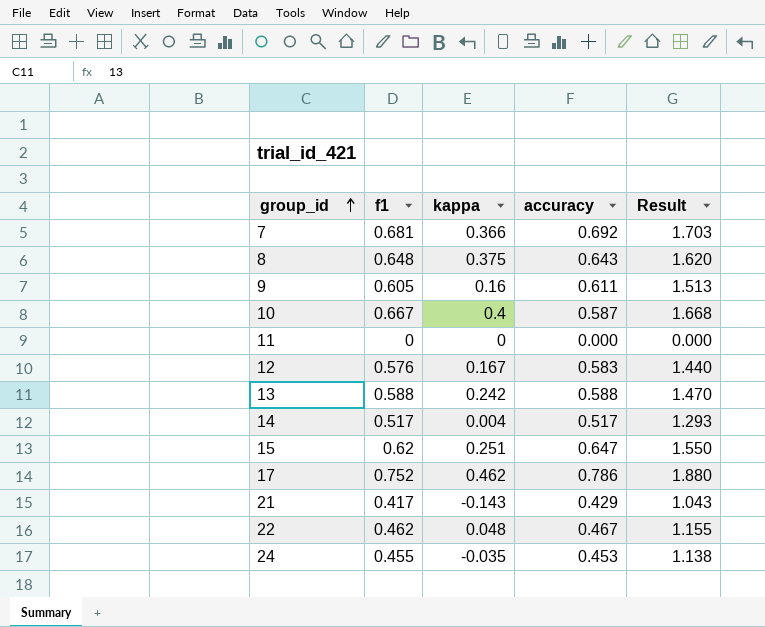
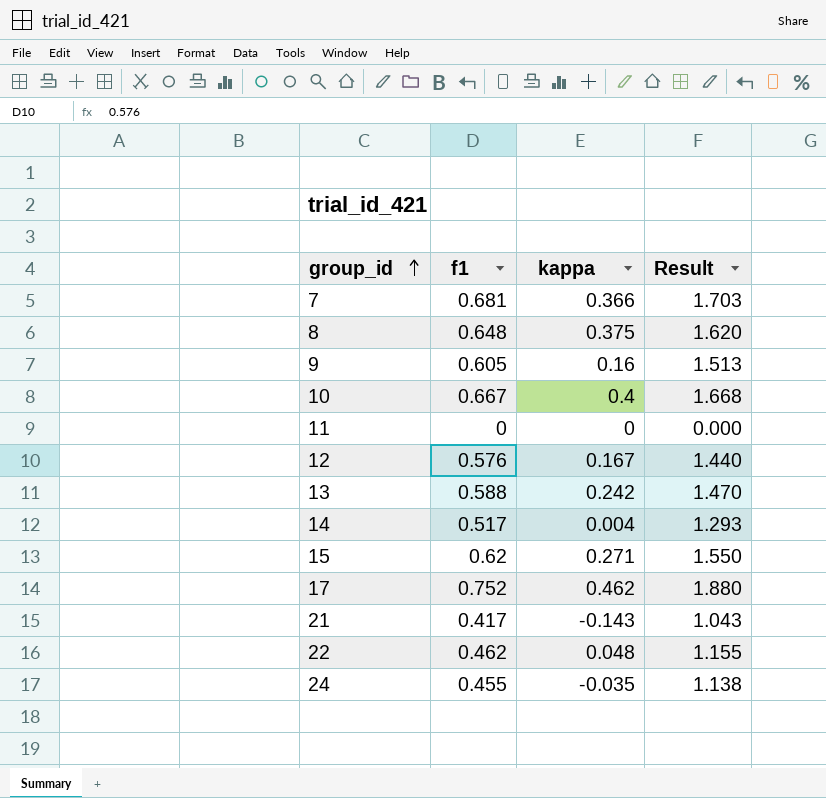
column accuracy | position: 4 -> none
15 | kappa: 0.251 -> 0.271

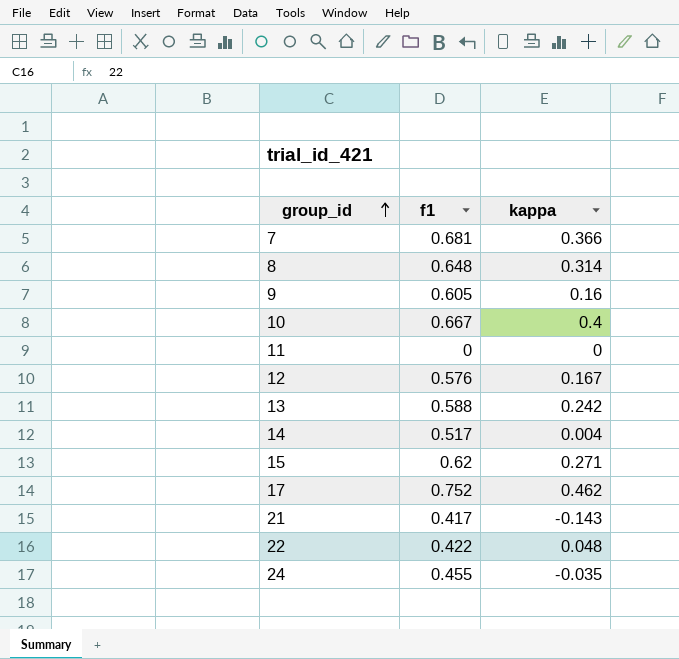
column Result | formula: [f1] * 2.5 -> none
8 | kappa: 0.375 -> 0.314
22 | f1: 0.462 -> 0.422

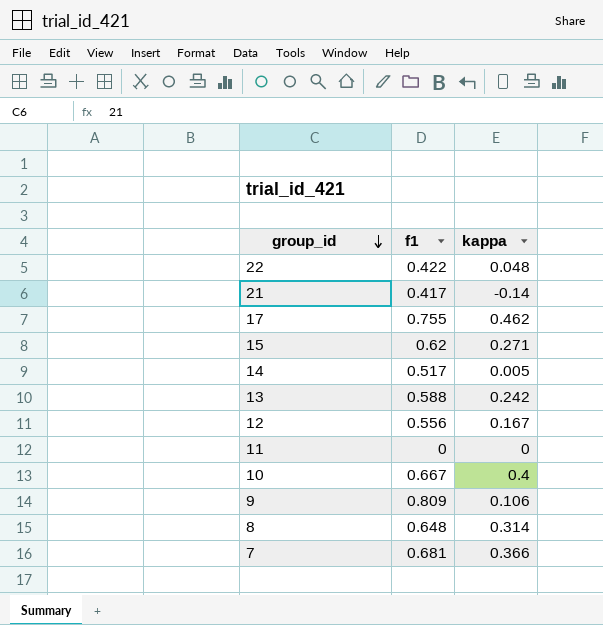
row order: group_id ascending -> group_id descending
row 24: 0.455 | -0.035 -> none
21 | kappa: -0.143 -> -0.14
17 | f1: 0.752 -> 0.755
14 | kappa: 0.004 -> 0.005
12 | f1: 0.576 -> 0.556
9 | f1: 0.605 -> 0.809
9 | kappa: 0.16 -> 0.106

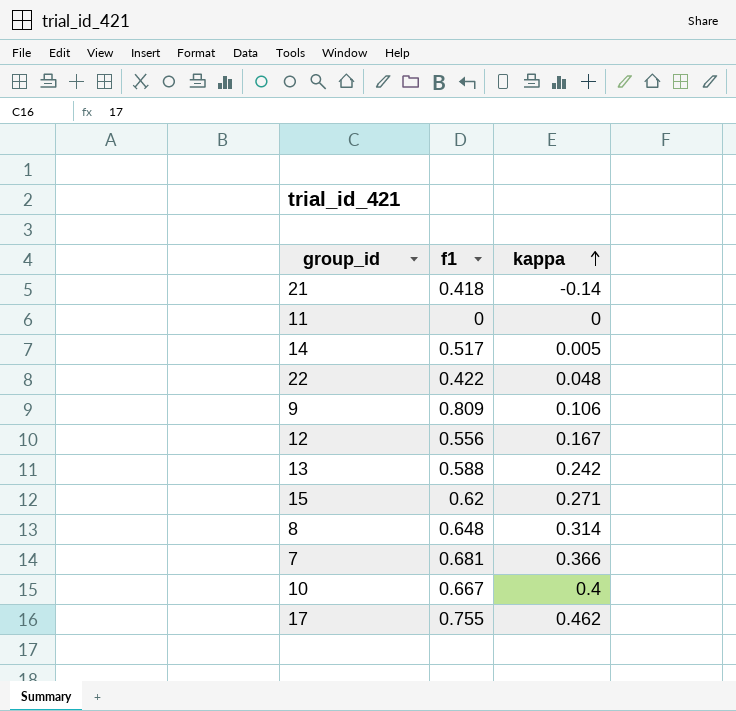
row order: group_id descending -> kappa ascending
21 | f1: 0.417 -> 0.418

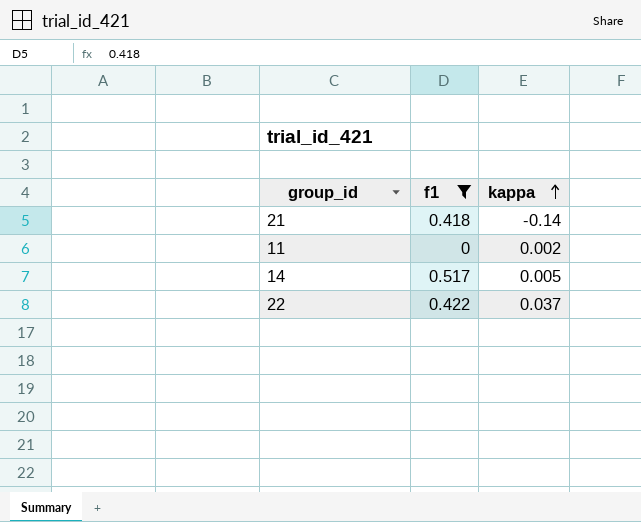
filter: none -> f1 <= 0.517
11 | kappa: 0 -> 0.002
22 | kappa: 0.048 -> 0.037

